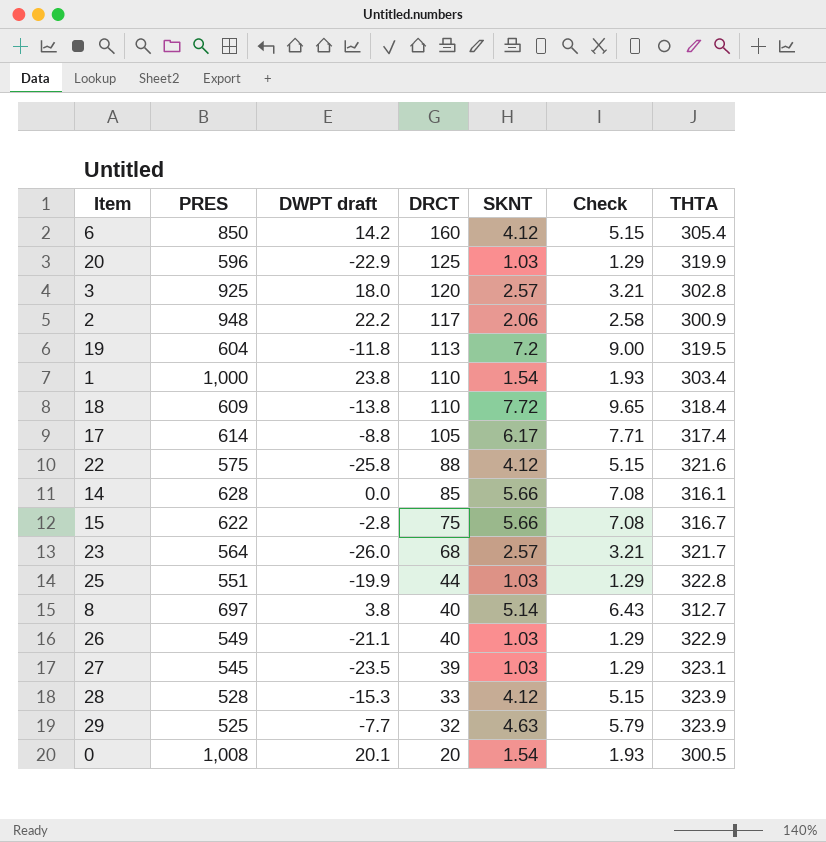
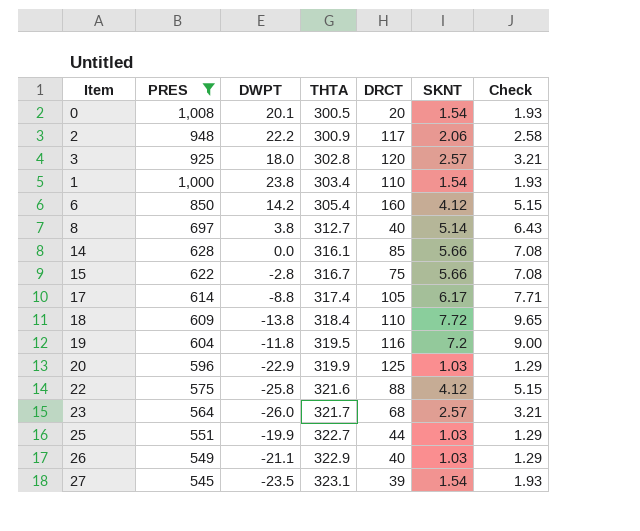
filter: none -> PRES >= 545
row order: DRCT descending -> THTA ascending
column name: DWPT draft -> DWPT
column THTA | position: 7 -> 4
19 | DRCT: 113 -> 116
25 | THTA: 322.8 -> 322.7
27 | SKNT: 1.03 -> 1.54
27 | Check: 1.29 -> 1.93

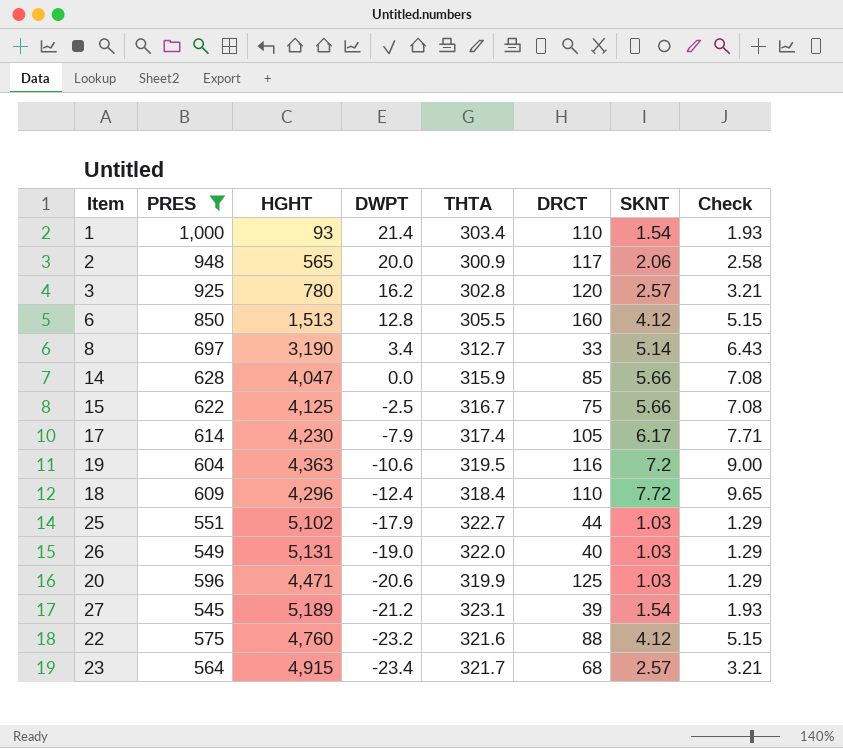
row order: THTA ascending -> DWPT descending
column HGHT | position: none -> 3
row 0: 1,008 | 20.1 | 300.5 | 20 | 1.54 | 1.93 -> none
1 | DWPT: 23.8 -> 21.4
2 | DWPT: 22.2 -> 20.0
3 | DWPT: 18.0 -> 16.2
6 | DWPT: 14.2 -> 12.8
6 | THTA: 305.4 -> 305.5
8 | DWPT: 3.8 -> 3.4
8 | DRCT: 40 -> 33
14 | THTA: 316.1 -> 315.9
15 | DWPT: -2.8 -> -2.5
17 | DWPT: -8.8 -> -7.9
19 | DWPT: -11.8 -> -10.6
18 | DWPT: -13.8 -> -12.4
25 | DWPT: -19.9 -> -17.9
26 | DWPT: -21.1 -> -19.0
26 | THTA: 322.9 -> 322.0
20 | DWPT: -22.9 -> -20.6
27 | DWPT: -23.5 -> -21.2
22 | DWPT: -25.8 -> -23.2
23 | DWPT: -26.0 -> -23.4

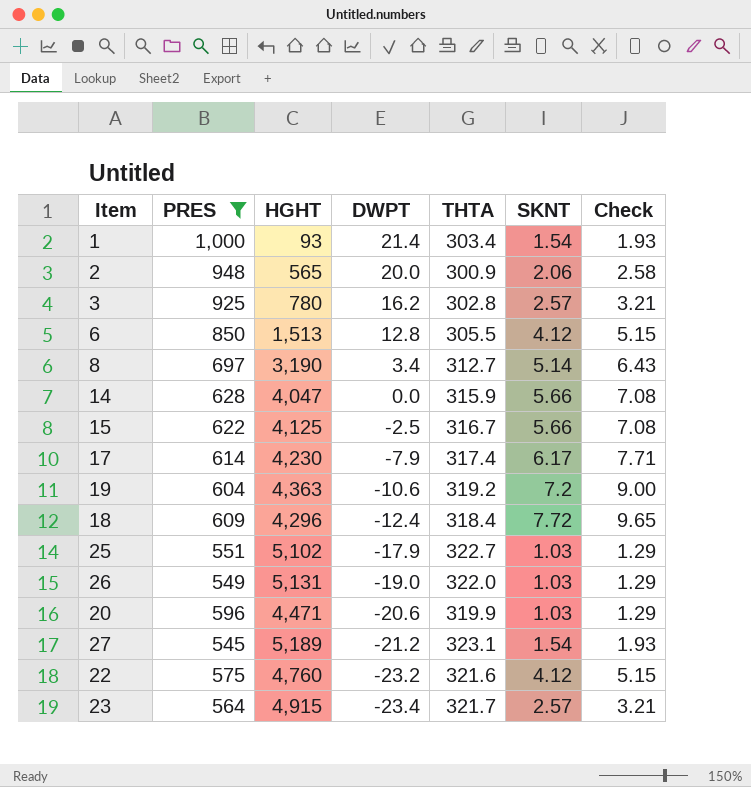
column DRCT | position: 6 -> none
19 | THTA: 319.5 -> 319.2

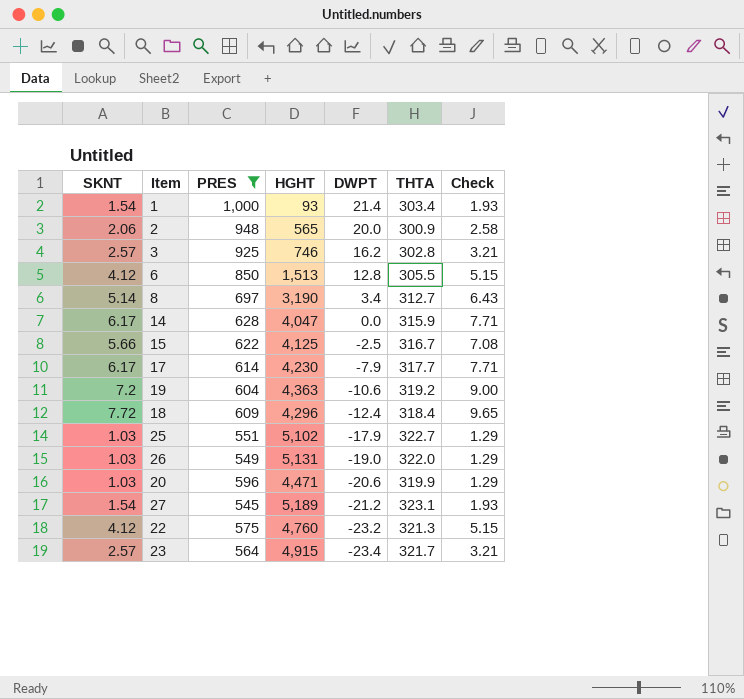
column SKNT | position: 6 -> 1
3 | HGHT: 780 -> 746
14 | SKNT: 5.66 -> 6.17
14 | Check: 7.08 -> 7.71
17 | THTA: 317.4 -> 317.7
22 | THTA: 321.6 -> 321.3

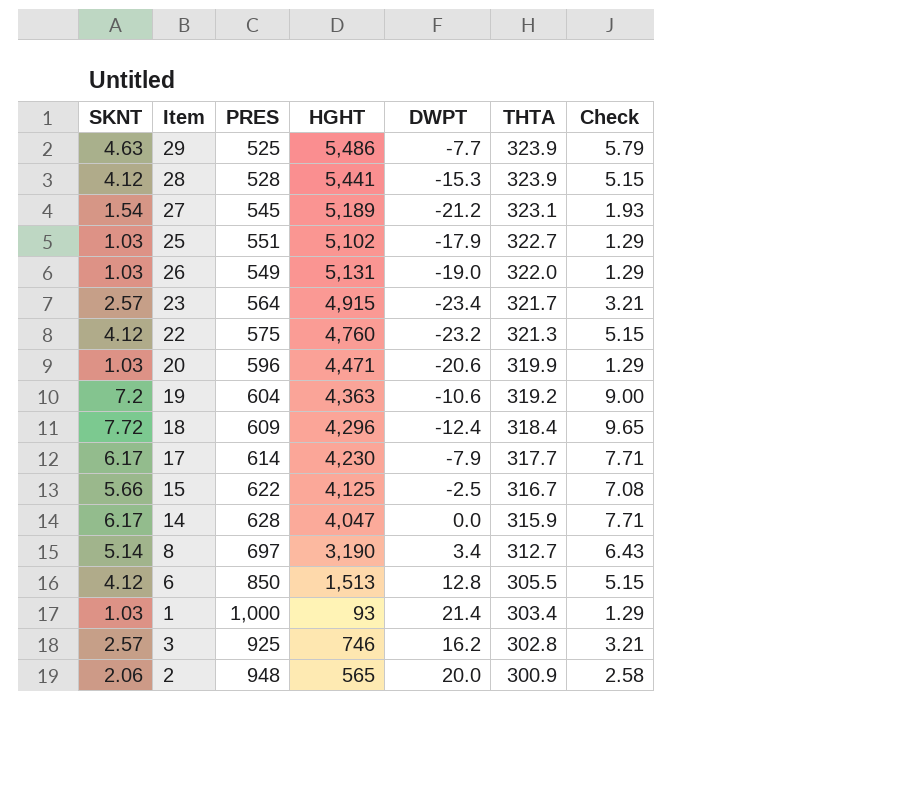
filter: PRES >= 545 -> none
row order: DWPT descending -> THTA descending
1 | SKNT: 1.54 -> 1.03
1 | Check: 1.93 -> 1.29

